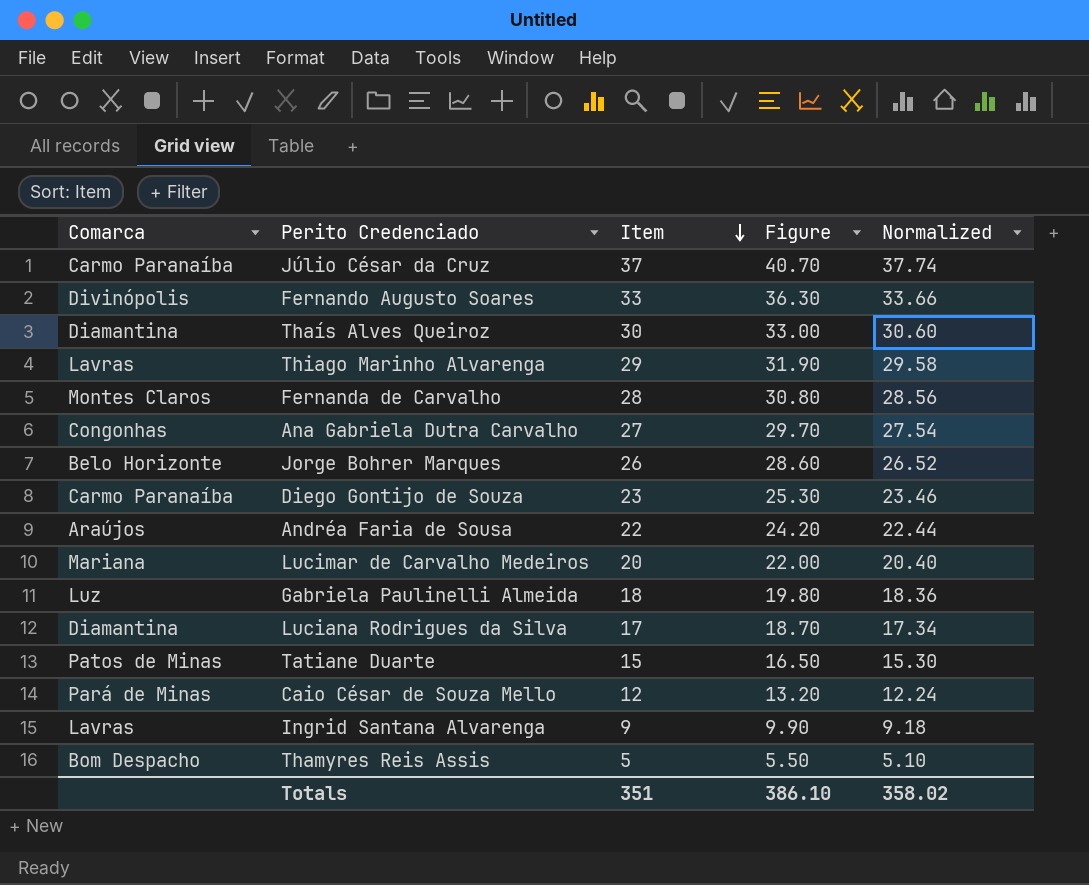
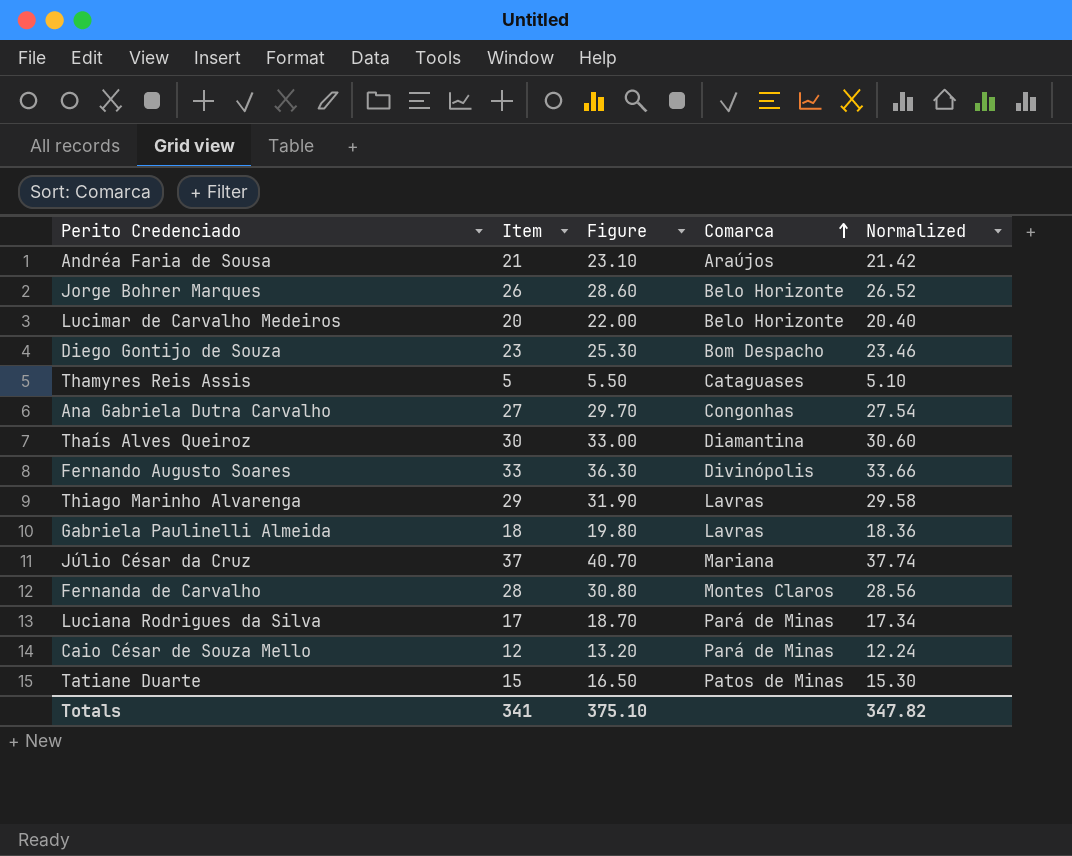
row order: Item descending -> Comarca ascending
column Comarca | position: 1 -> 4
row Ingrid Santana Alvarenga: Lavras | 9 | 9.90 | 9.18 -> none
Andréa Faria de Sousa | Item: 22 -> 21
Andréa Faria de Sousa | Figure: 24.20 -> 23.10
Andréa Faria de Sousa | Normalized: 22.44 -> 21.42
Lucimar de Carvalho Medeiros | Comarca: Mariana -> Belo Horizonte
Diego Gontijo de Souza | Comarca: Carmo Paranaíba -> Bom Despacho
Thamyres Reis Assis | Comarca: Bom Despacho -> Cataguases
Gabriela Paulinelli Almeida | Comarca: Luz -> Lavras
Júlio César da Cruz | Comarca: Carmo Paranaíba -> Mariana
Luciana Rodrigues da Silva | Comarca: Diamantina -> Pará de Minas
Totals | Item: 351 -> 341
Totals | Figure: 386.10 -> 375.10
Totals | Normalized: 358.02 -> 347.82

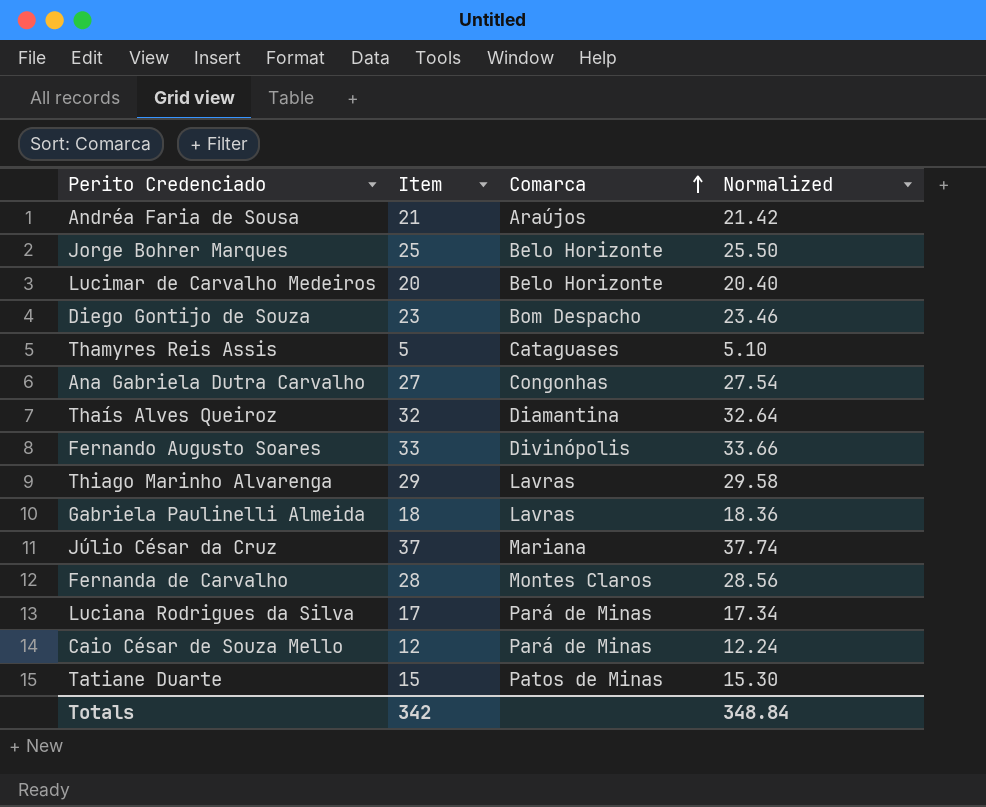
column Figure | formula: [Item] * 1.1 -> none
Jorge Bohrer Marques | Item: 26 -> 25
Jorge Bohrer Marques | Normalized: 26.52 -> 25.50
Thaís Alves Queiroz | Item: 30 -> 32
Thaís Alves Queiroz | Normalized: 30.60 -> 32.64
Totals | Item: 341 -> 342
Totals | Normalized: 347.82 -> 348.84

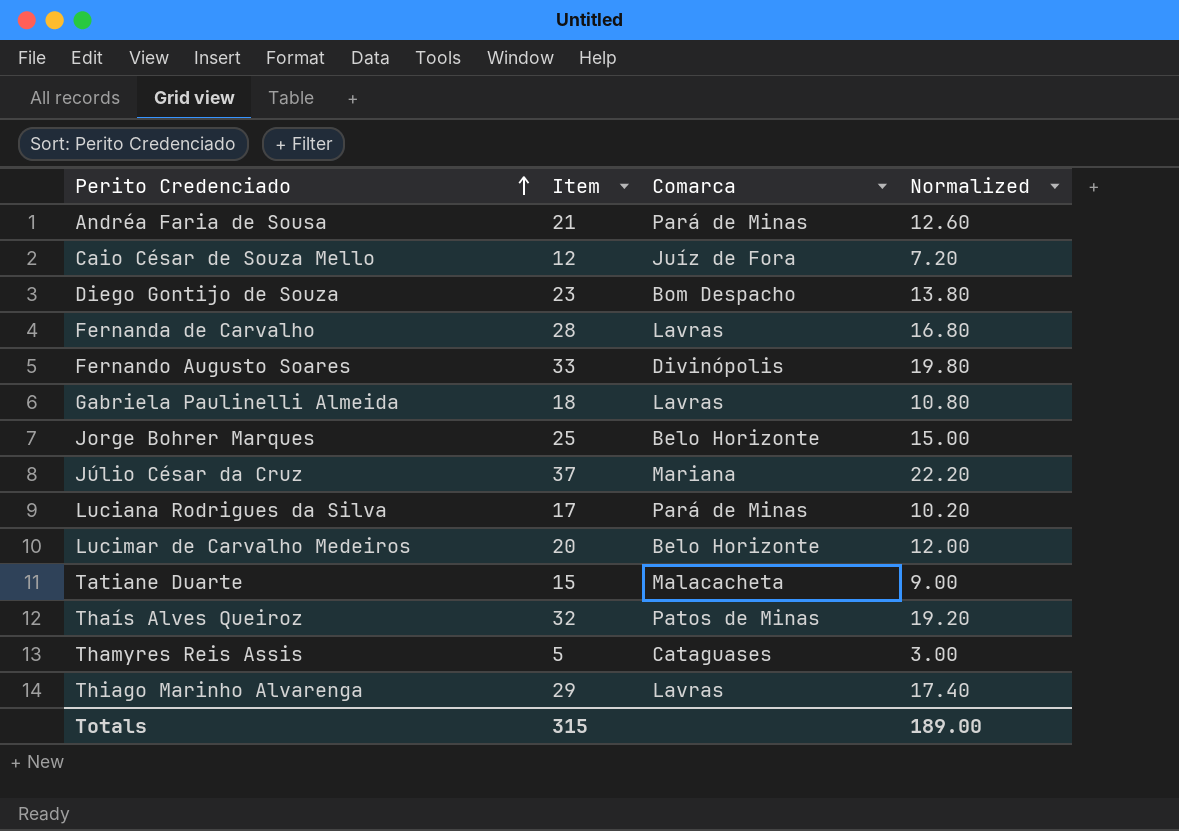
row order: Comarca ascending -> Perito Credenciado ascending
column Normalized | formula: [Item] * 1.02 -> [Item] * 0.6
row Ana Gabriela Dutra Carvalho: 27 | Congonhas | 27.54 -> none
Andréa Faria de Sousa | Comarca: Araújos -> Pará de Minas
Caio César de Souza Mello | Comarca: Pará de Minas -> Juíz de Fora
Fernanda de Carvalho | Comarca: Montes Claros -> Lavras
Tatiane Duarte | Comarca: Patos de Minas -> Malacacheta
Thaís Alves Queiroz | Comarca: Diamantina -> Patos de Minas
Totals | Item: 342 -> 315
Totals | Normalized: 348.84 -> 189.00

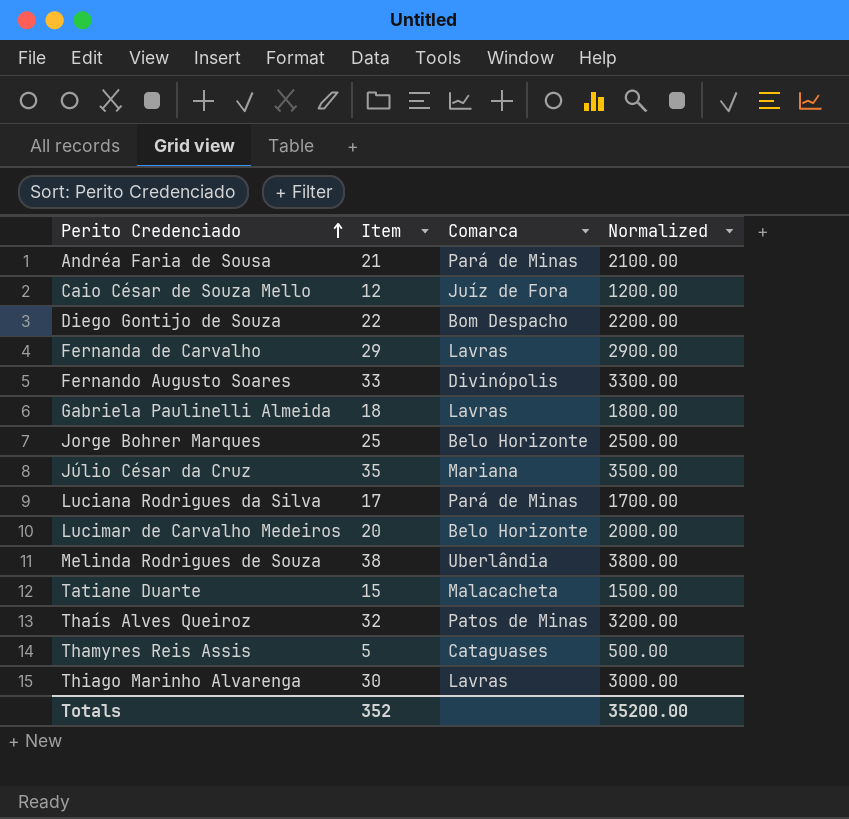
column Normalized | formula: [Item] * 0.6 -> [Item] * 100
Diego Gontijo de Souza | Item: 23 -> 22
Fernanda de Carvalho | Item: 28 -> 29
Júlio César da Cruz | Item: 37 -> 35
row Melinda Rodrigues de Souza: none -> 38 | Uberlândia | 3800.00
Thiago Marinho Alvarenga | Item: 29 -> 30
Totals | Item: 315 -> 352
Totals | Normalized: 189.00 -> 35200.00

